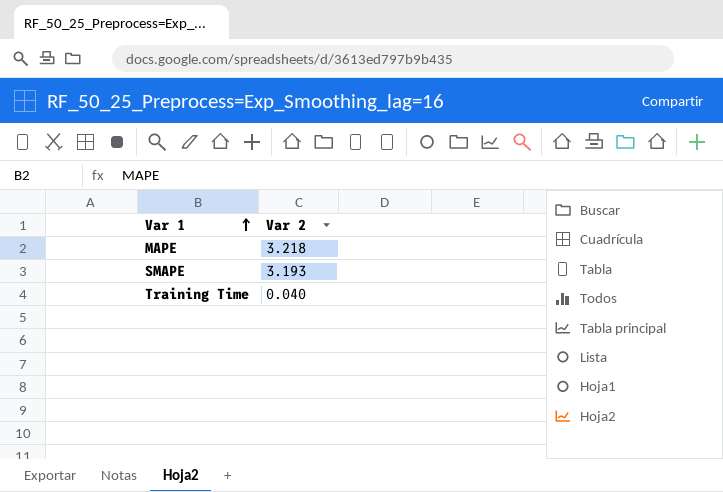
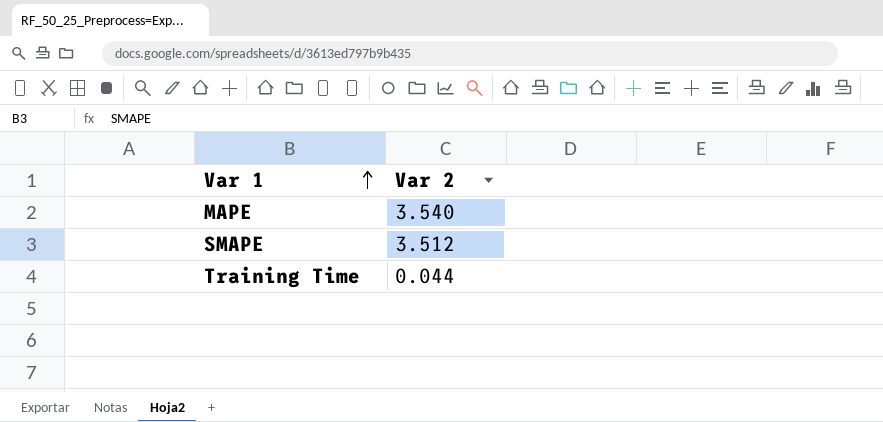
MAPE | Var 2: 3.218 -> 3.540
SMAPE | Var 2: 3.193 -> 3.512
Training Time | Var 2: 0.040 -> 0.044

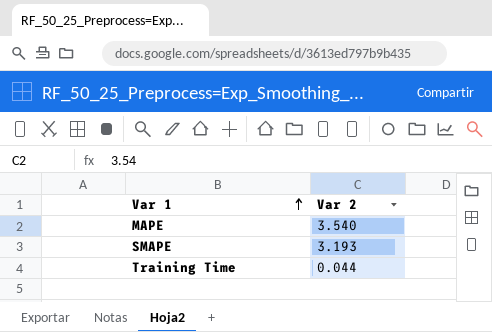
SMAPE | Var 2: 3.512 -> 3.193

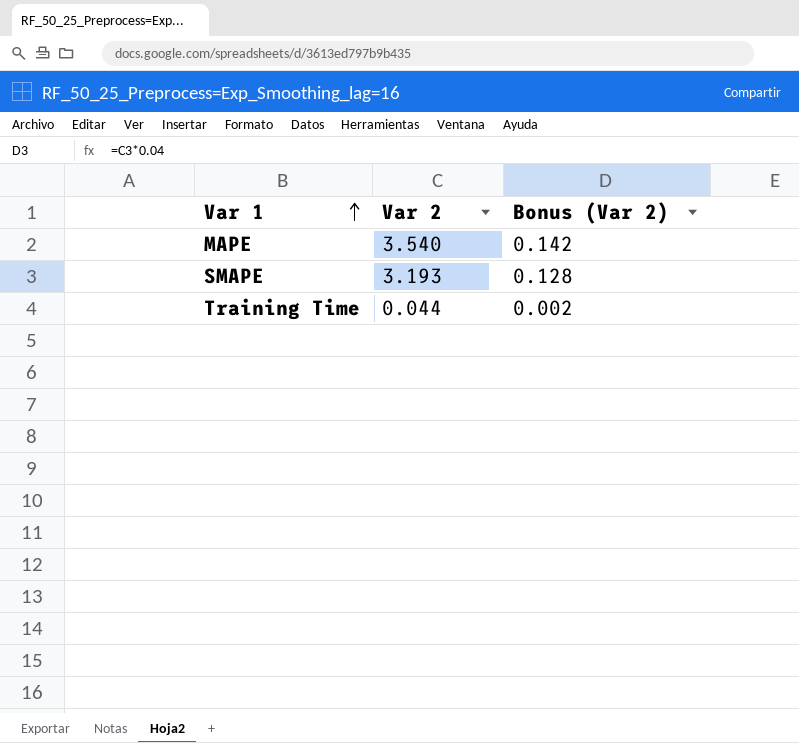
column Bonus (Var 2) | formula: none -> [Var 2] * 0.04

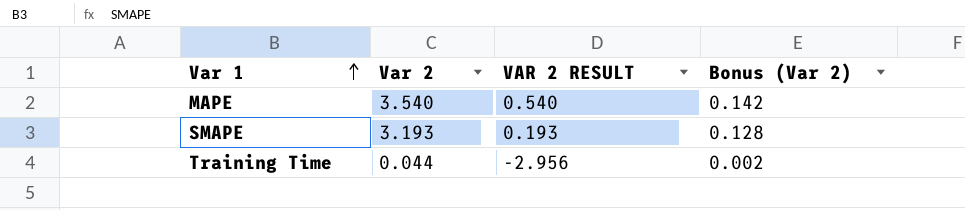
column VAR 2 RESULT | formula: none -> [Var 2] - 3

